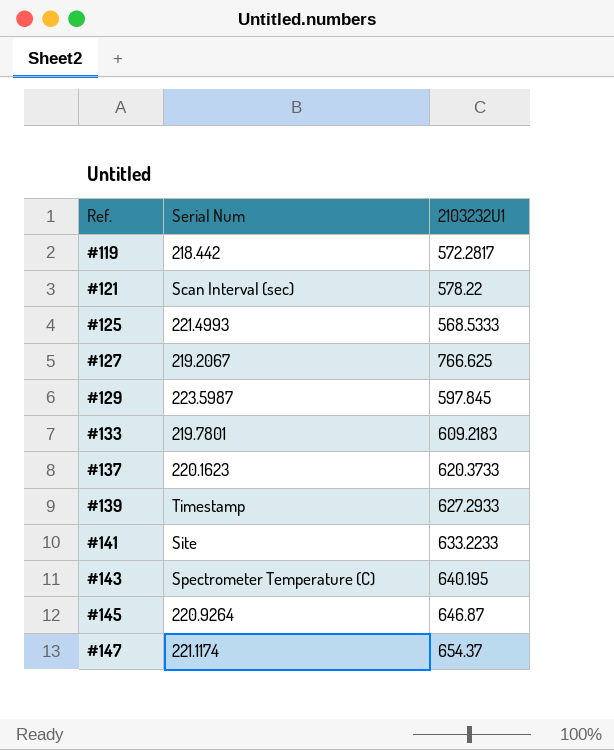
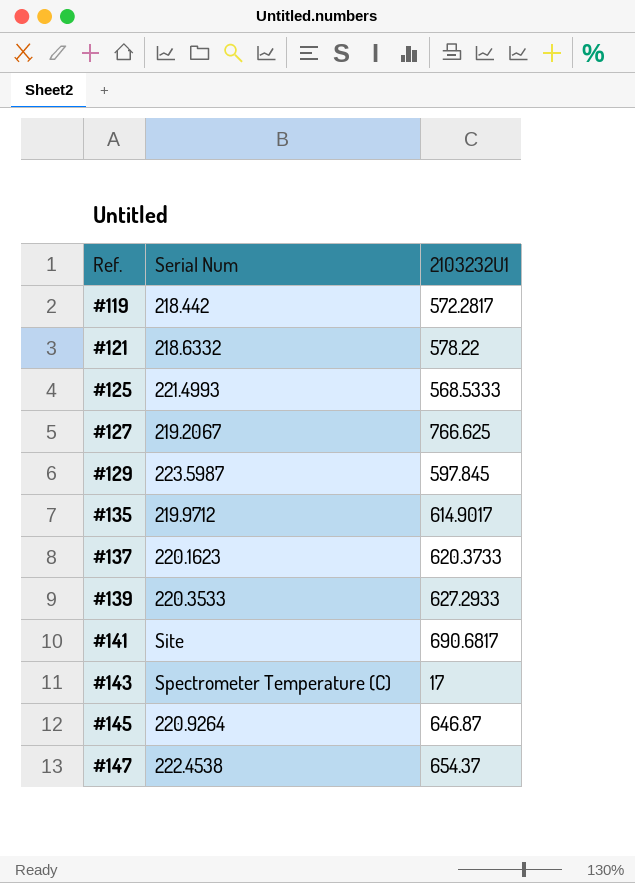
row #133: 219.7801 | 609.2183 -> none
#121 | Serial Num: Scan Interval (sec) -> 218.6332
row #135: none -> 219.9712 | 614.9017
#139 | Serial Num: Timestamp -> 220.3533
#141 | 2103232U1: 633.2233 -> 690.6817
#143 | 2103232U1: 640.195 -> 17
#147 | Serial Num: 221.1174 -> 222.4538

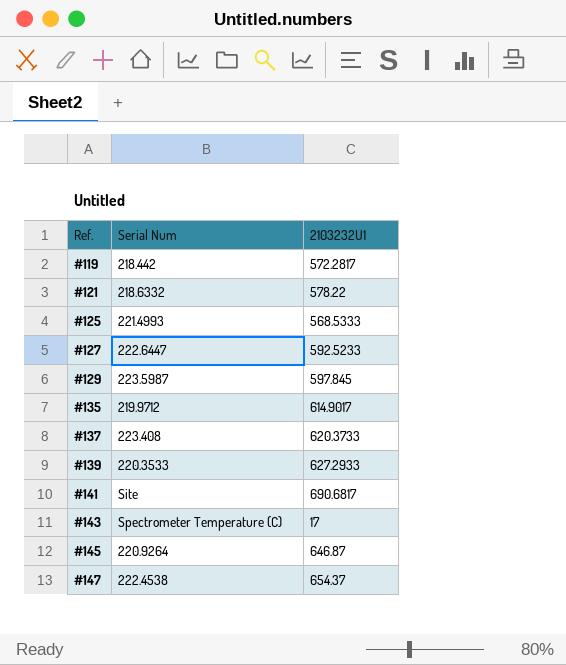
#127 | Serial Num: 219.2067 -> 222.6447
#127 | 2103232U1: 766.625 -> 592.5233
#137 | Serial Num: 220.1623 -> 223.408

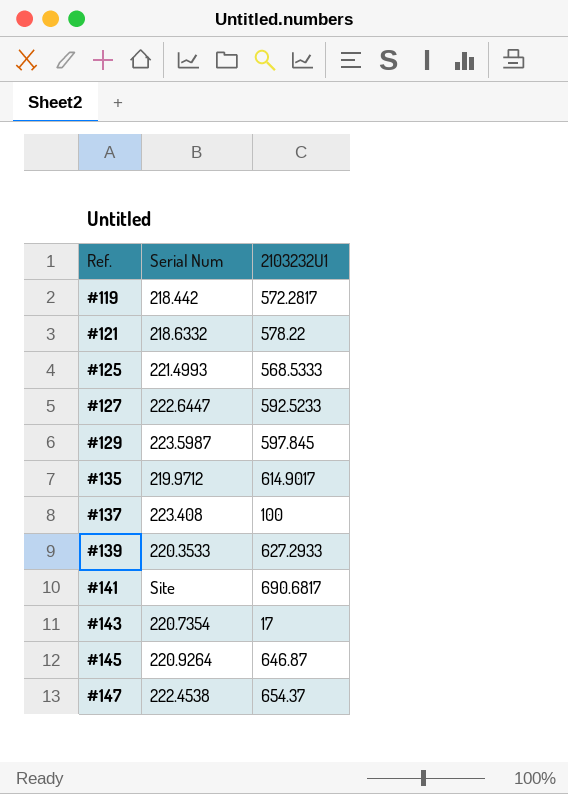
#137 | 2103232U1: 620.3733 -> 100
#143 | Serial Num: Spectrometer Temperature (C) -> 220.7354

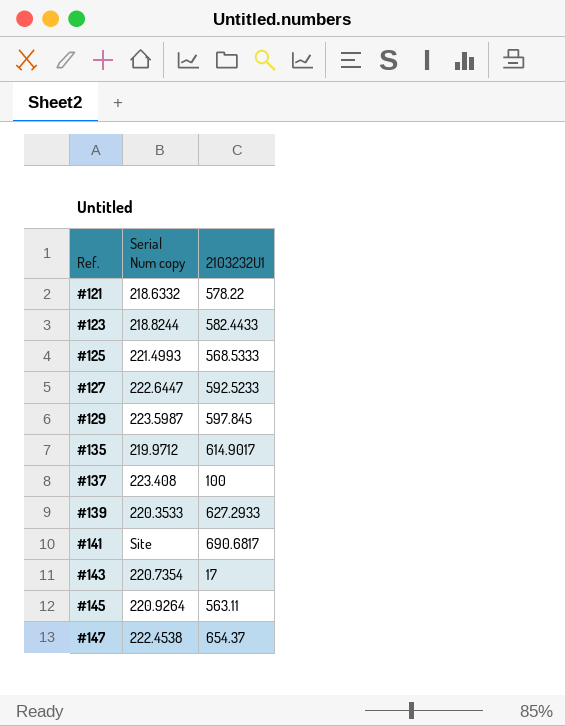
column name: Serial Num -> Serial Num copy
row #119: 218.442 | 572.2817 -> none
row #123: none -> 218.8244 | 582.4433
#145 | 2103232U1: 646.87 -> 563.11

